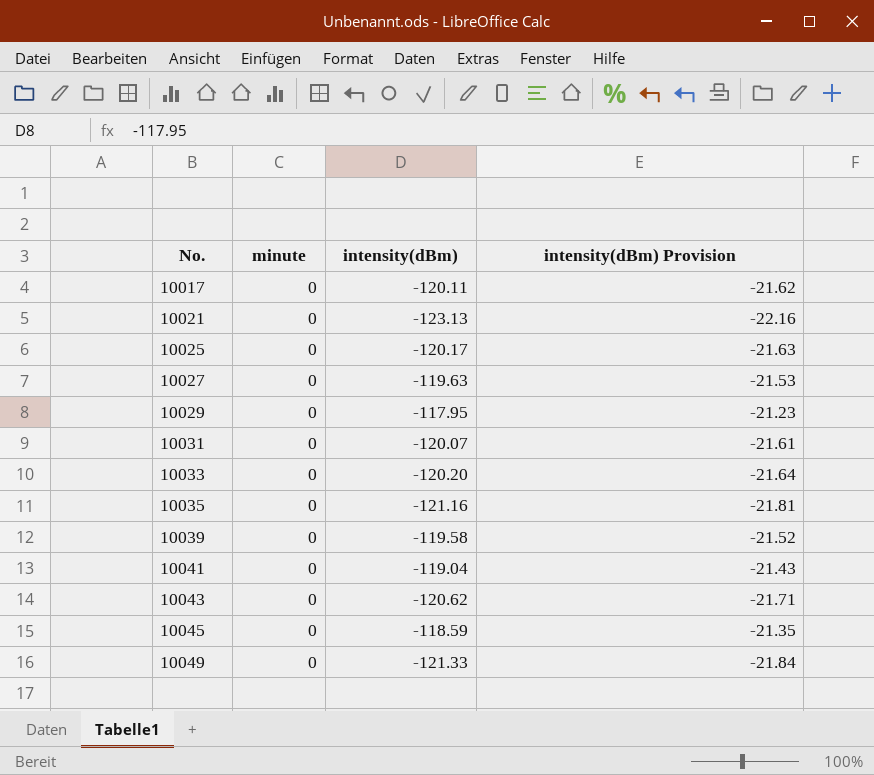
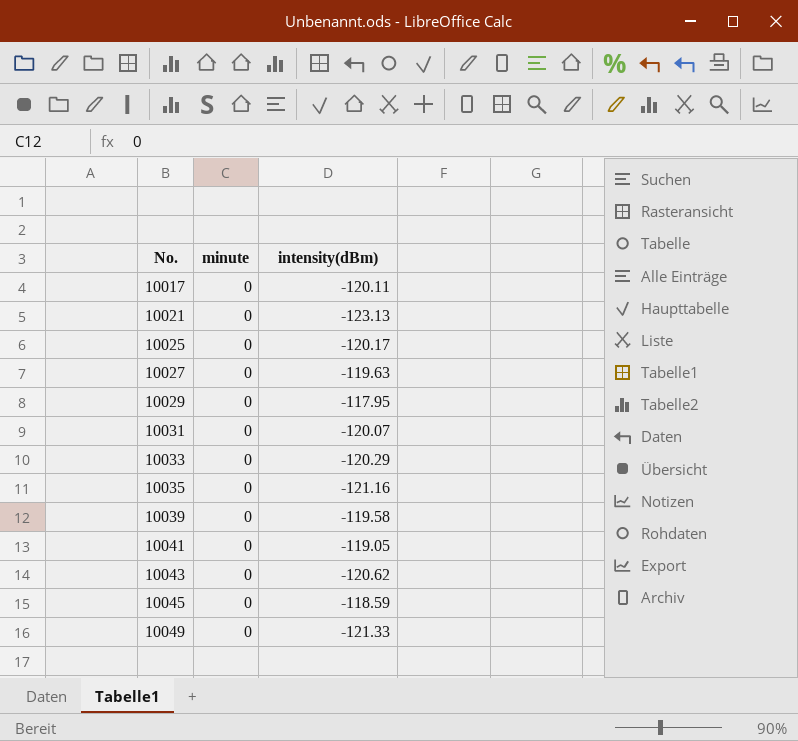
column intensity(dBm) Provision | formula: [intensity(dBm)] * 0.18 -> none
10033 | intensity(dBm): -120.20 -> -120.29
10041 | intensity(dBm): -119.04 -> -119.05

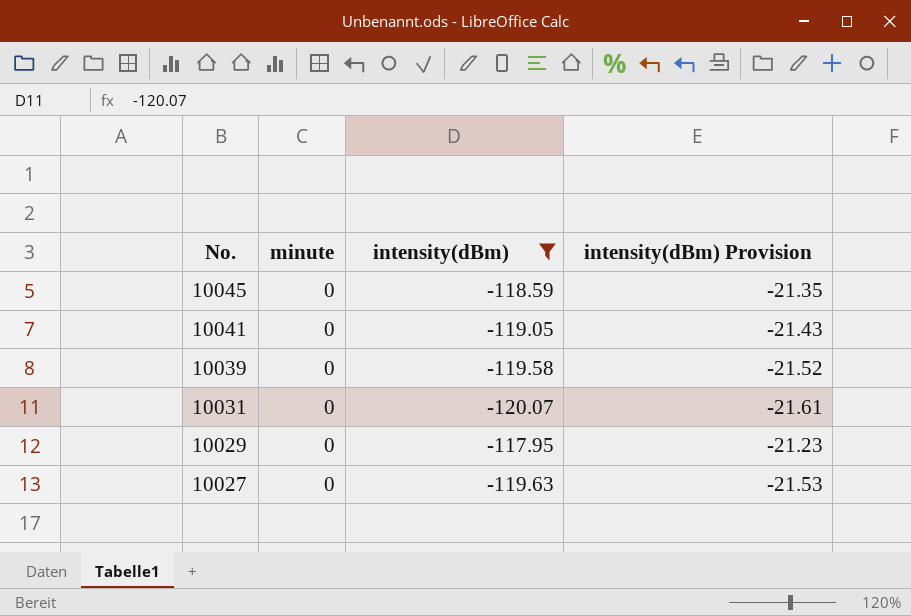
filter: none -> intensity(dBm) >= -120.07
row order: No. ascending -> No. descending
column intensity(dBm) Provision | formula: none -> [intensity(dBm)] * 0.18

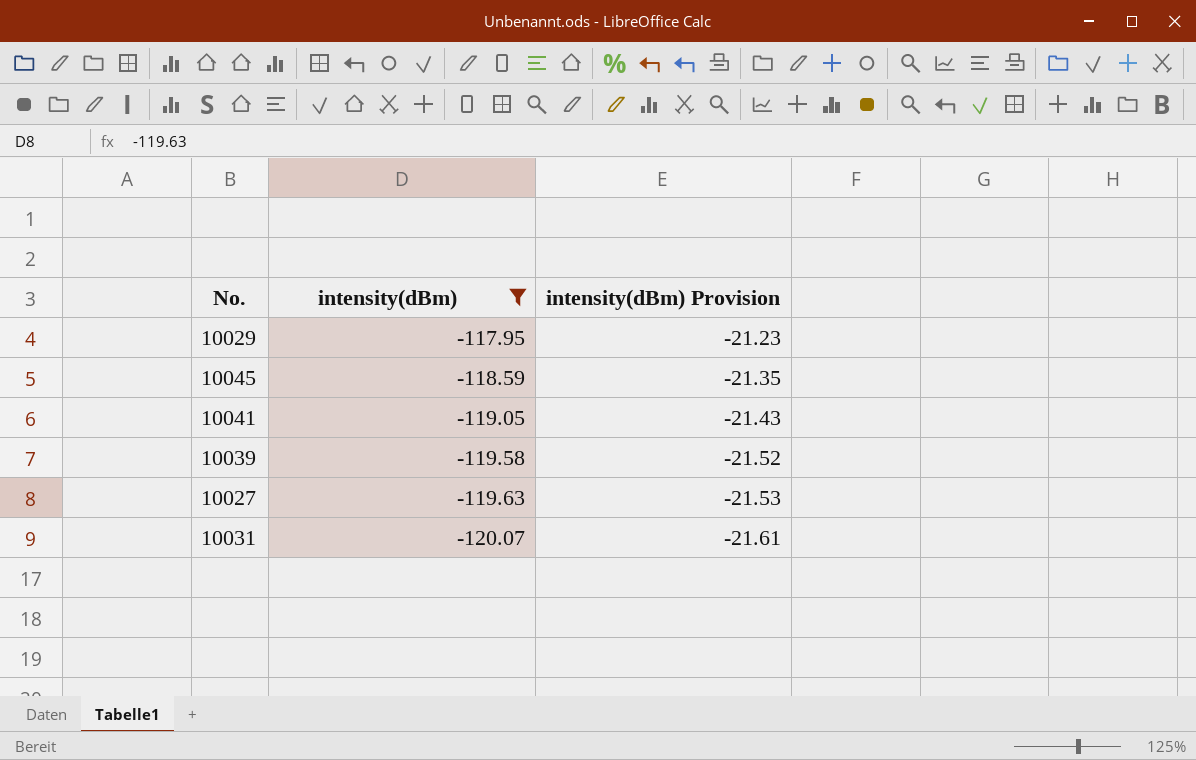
row order: No. descending -> intensity(dBm) descending
column minute | position: 2 -> none

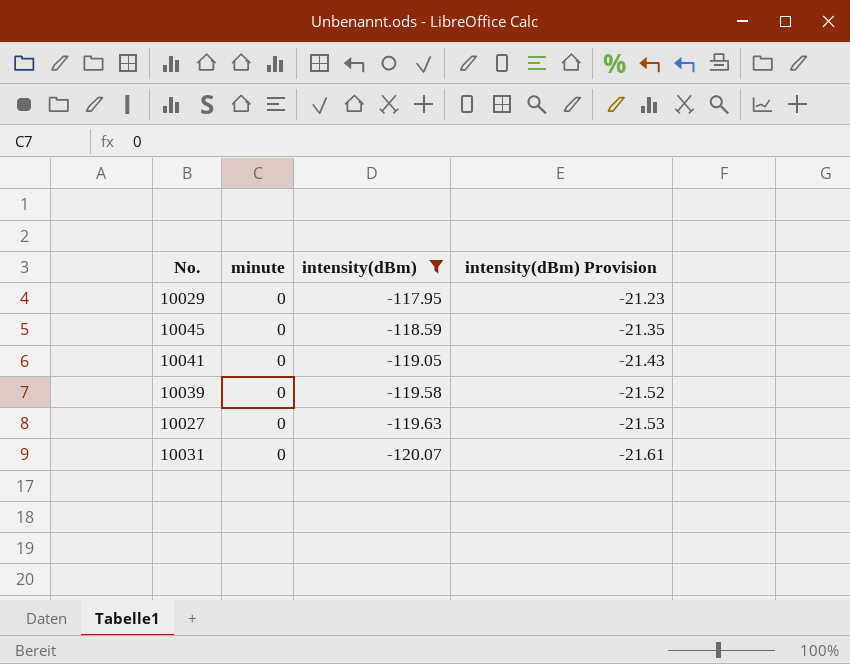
column minute | position: none -> 2

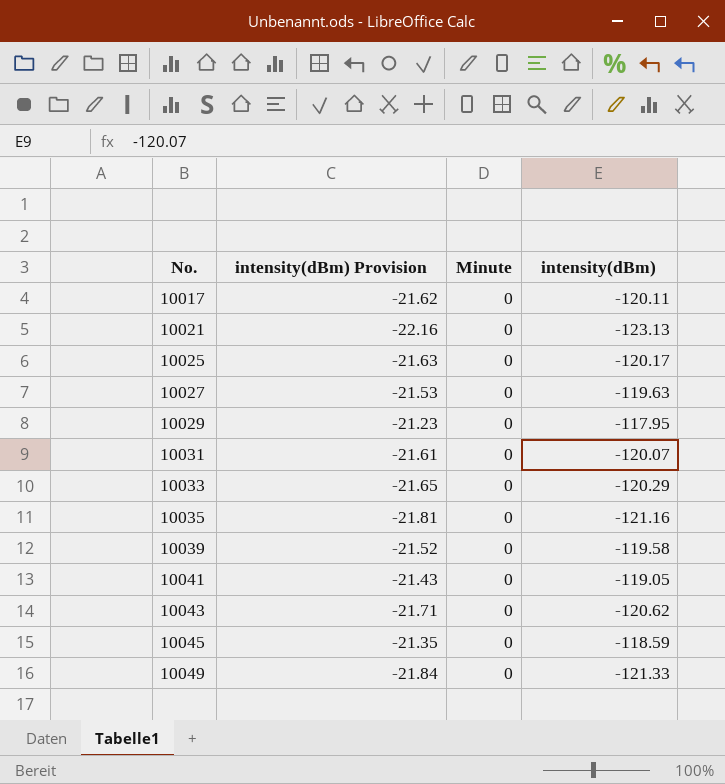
filter: intensity(dBm) >= -120.07 -> none
row order: intensity(dBm) descending -> No. ascending
column intensity(dBm) Provision | position: 4 -> 2
column name: minute -> Minute

